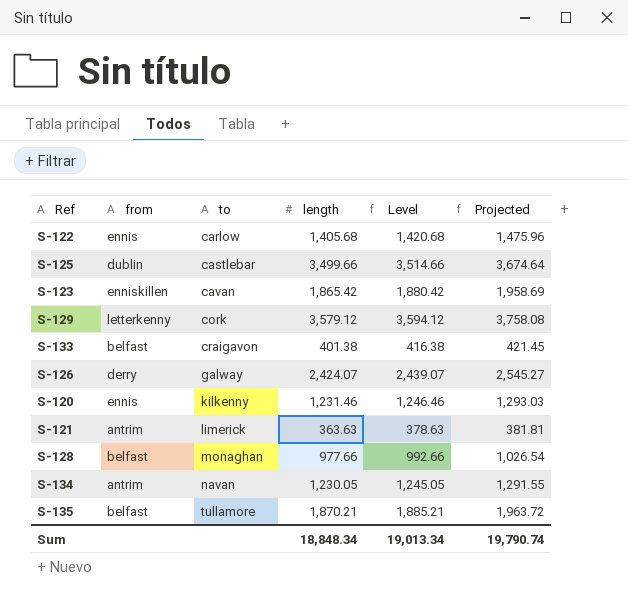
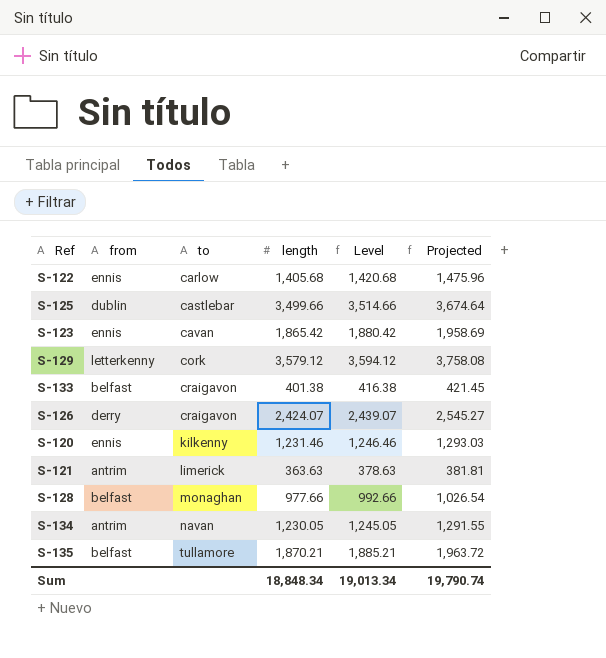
S-123 | from: enniskillen -> ennis
S-126 | to: galway -> craigavon

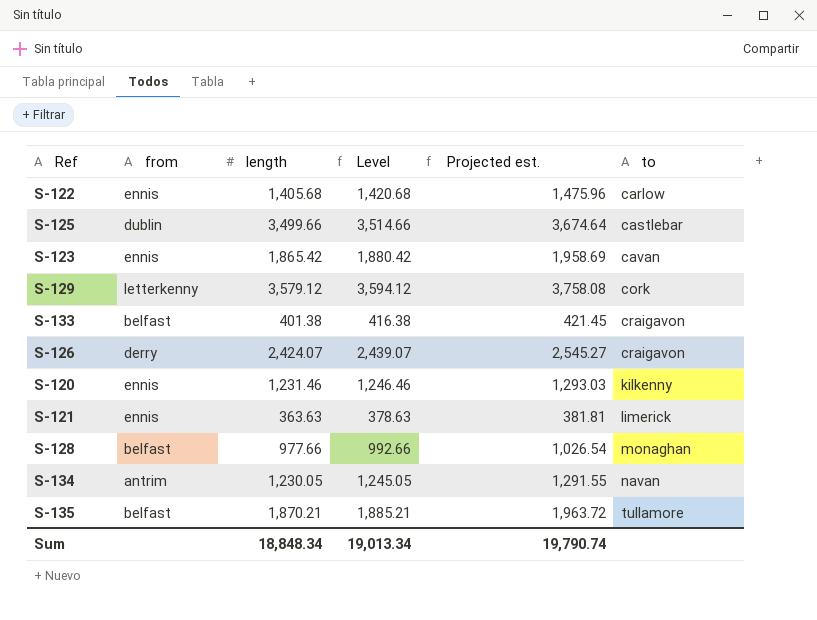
column name: Projected -> Projected est.
column to | position: 3 -> 6
S-121 | from: antrim -> ennis

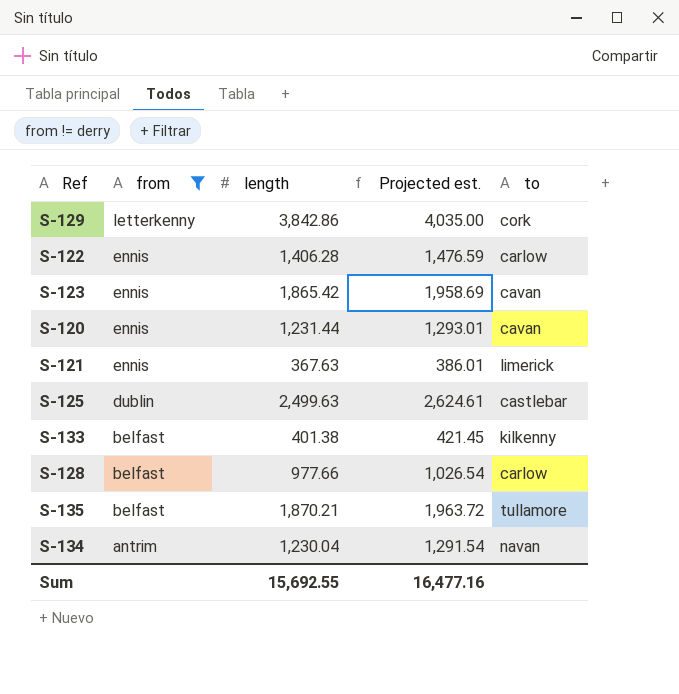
filter: none -> from != derry
row order: to ascending -> from descending
column Level | formula: [length] + 15 -> none
S-129 | length: 3,579.12 -> 3,842.86
S-129 | Projected est.: 3,758.08 -> 4,035.00
S-122 | length: 1,405.68 -> 1,406.28
S-122 | Projected est.: 1,475.96 -> 1,476.59
S-120 | length: 1,231.46 -> 1,231.44
S-120 | Projected est.: 1,293.03 -> 1,293.01
S-120 | to: kilkenny -> cavan
S-121 | length: 363.63 -> 367.63
S-121 | Projected est.: 381.81 -> 386.01
S-125 | length: 3,499.66 -> 2,499.63
S-125 | Projected est.: 3,674.64 -> 2,624.61
S-133 | to: craigavon -> kilkenny
S-128 | to: monaghan -> carlow
S-134 | length: 1,230.05 -> 1,230.04
S-134 | Projected est.: 1,291.55 -> 1,291.54
Sum | length: 18,848.34 -> 15,692.55
Sum | Projected est.: 19,790.74 -> 16,477.16

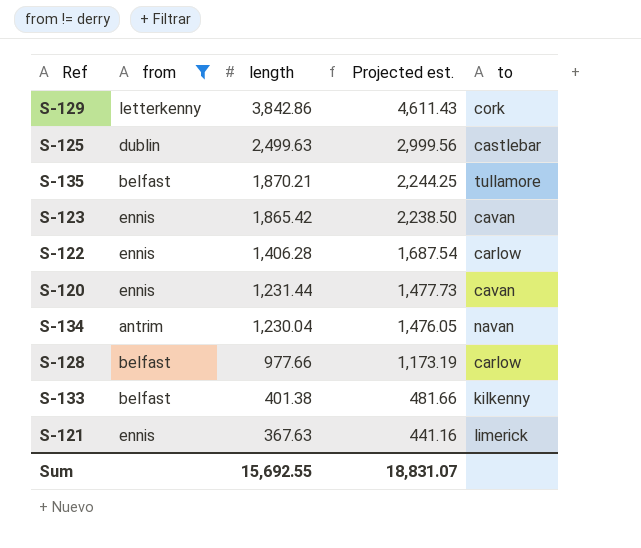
row order: from descending -> length descending
column Projected est. | formula: [length] * 1.05 -> [length] * 1.2
Sum | Projected est.: 16,477.16 -> 18,831.07

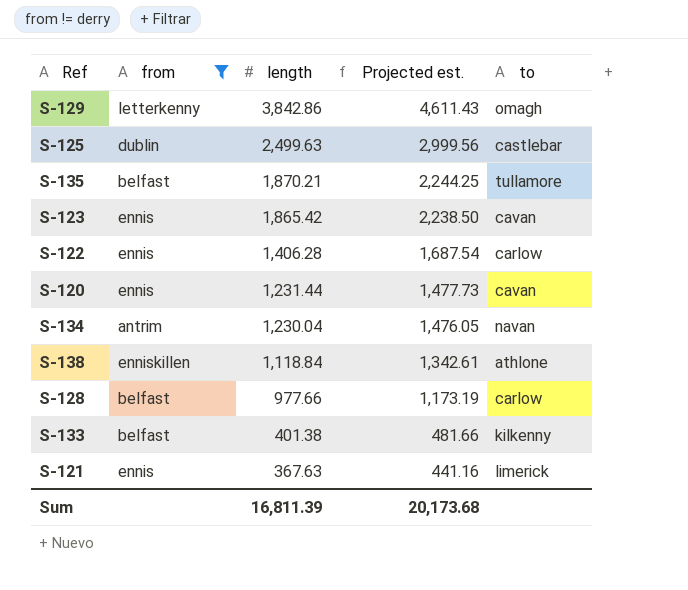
S-129 | to: cork -> omagh
row S-138: none -> enniskillen | 1,118.84 | 1,342.61 | athlone
Sum | length: 15,692.55 -> 16,811.39
Sum | Projected est.: 18,831.07 -> 20,173.68

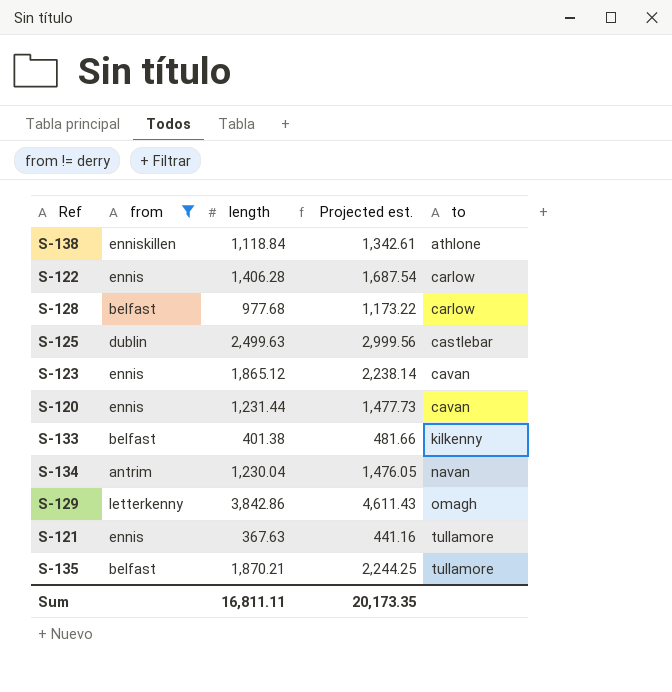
row order: length descending -> to ascending
S-128 | length: 977.66 -> 977.68
S-128 | Projected est.: 1,173.19 -> 1,173.22
S-123 | length: 1,865.42 -> 1,865.12
S-123 | Projected est.: 2,238.50 -> 2,238.14
S-121 | to: limerick -> tullamore
Sum | length: 16,811.39 -> 16,811.11
Sum | Projected est.: 20,173.68 -> 20,173.35

